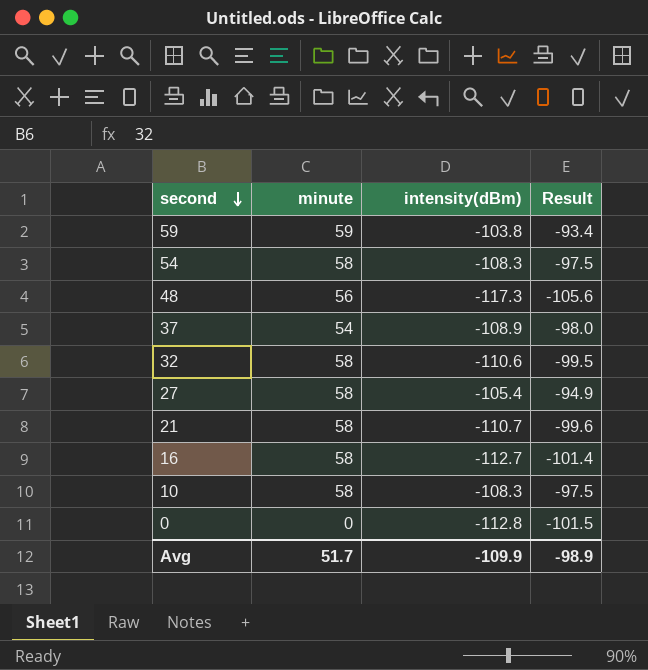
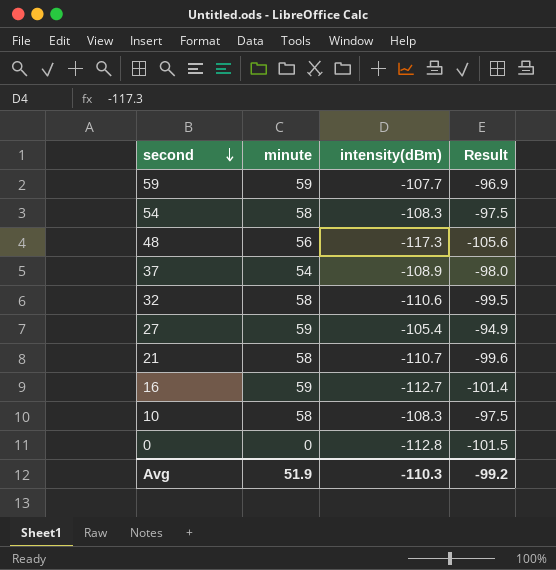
59 | intensity(dBm): -103.8 -> -107.7
59 | Result: -93.4 -> -96.9
27 | minute: 58 -> 59
16 | minute: 58 -> 59
Avg | minute: 51.7 -> 51.9
Avg | intensity(dBm): -109.9 -> -110.3
Avg | Result: -98.9 -> -99.2

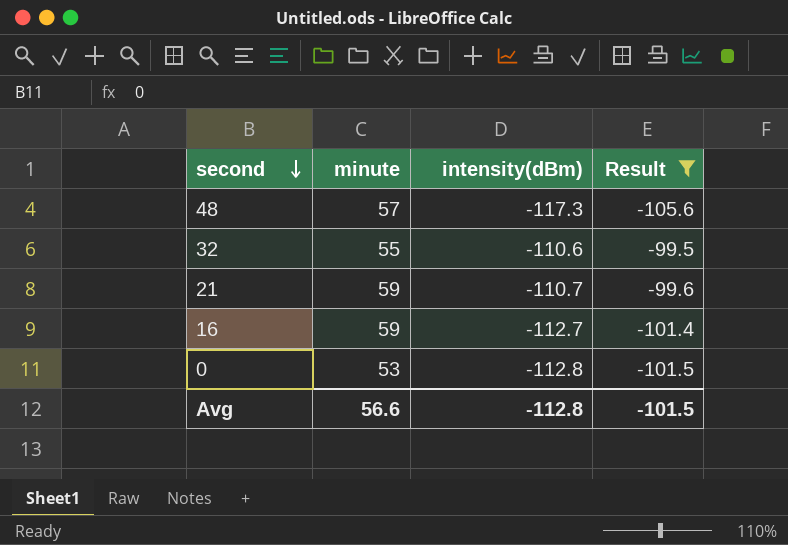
filter: none -> Result <= -99.5
48 | minute: 56 -> 57
32 | minute: 58 -> 55
21 | minute: 58 -> 59
0 | minute: 0 -> 53
Avg | minute: 51.9 -> 56.6
Avg | intensity(dBm): -110.3 -> -112.8
Avg | Result: -99.2 -> -101.5

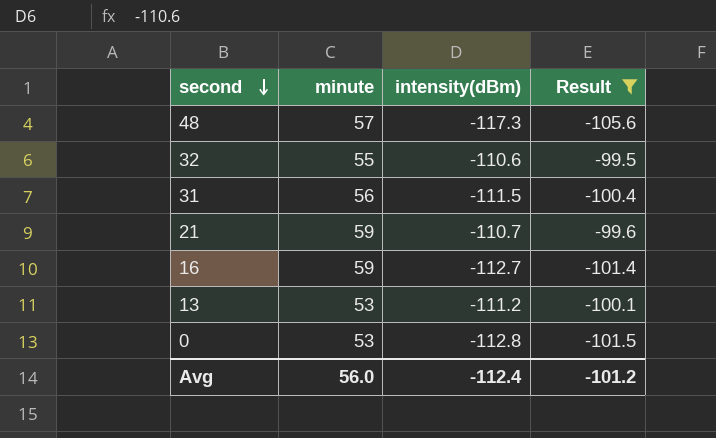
row 31: none -> 56 | -111.5 | -100.4
row 13: none -> 53 | -111.2 | -100.1
Avg | minute: 56.6 -> 56.0
Avg | intensity(dBm): -112.8 -> -112.4
Avg | Result: -101.5 -> -101.2

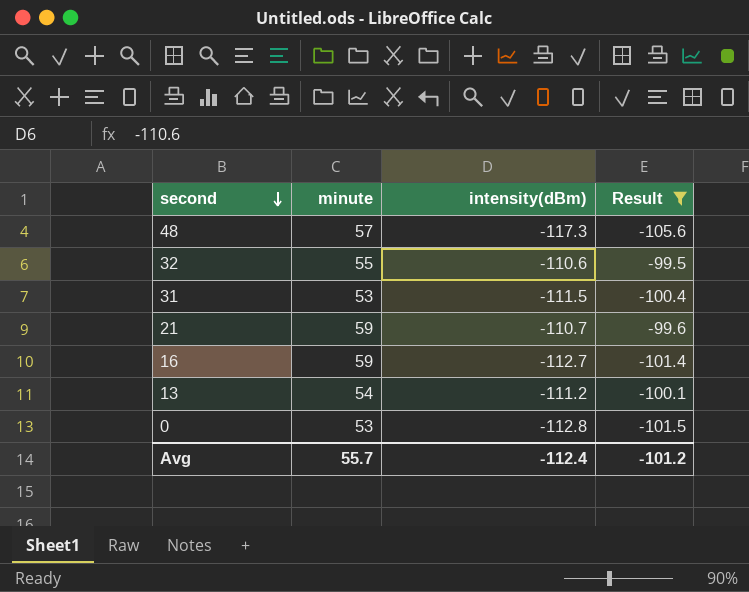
31 | minute: 56 -> 53
13 | minute: 53 -> 54
Avg | minute: 56.0 -> 55.7

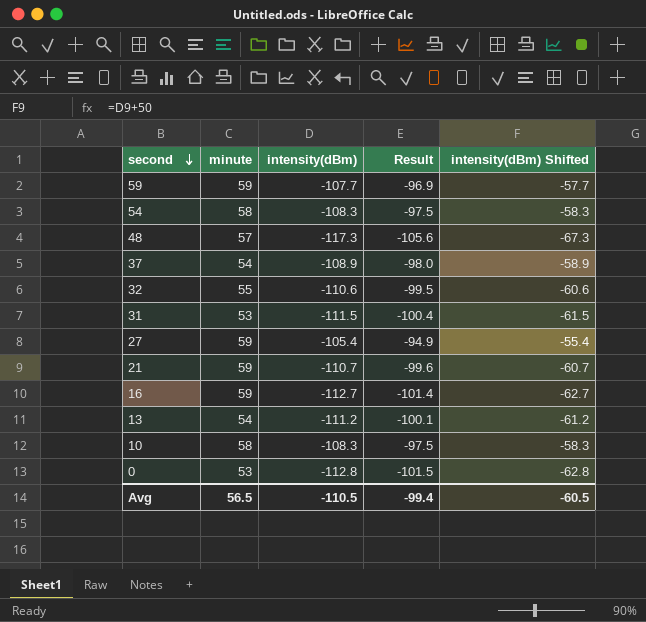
filter: Result <= -99.5 -> none
column intensity(dBm) Shifted | formula: none -> [intensity(dBm)] + 50
Avg | minute: 55.7 -> 56.5
Avg | intensity(dBm): -112.4 -> -110.5
Avg | Result: -101.2 -> -99.4

